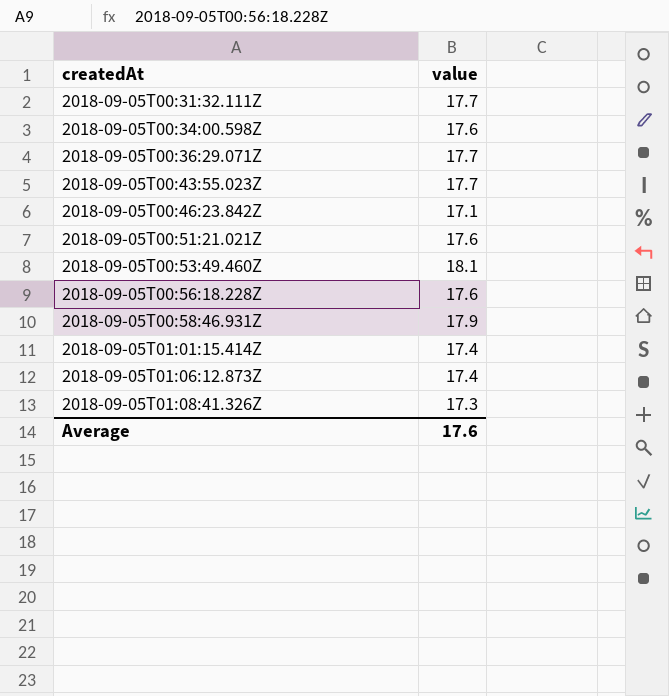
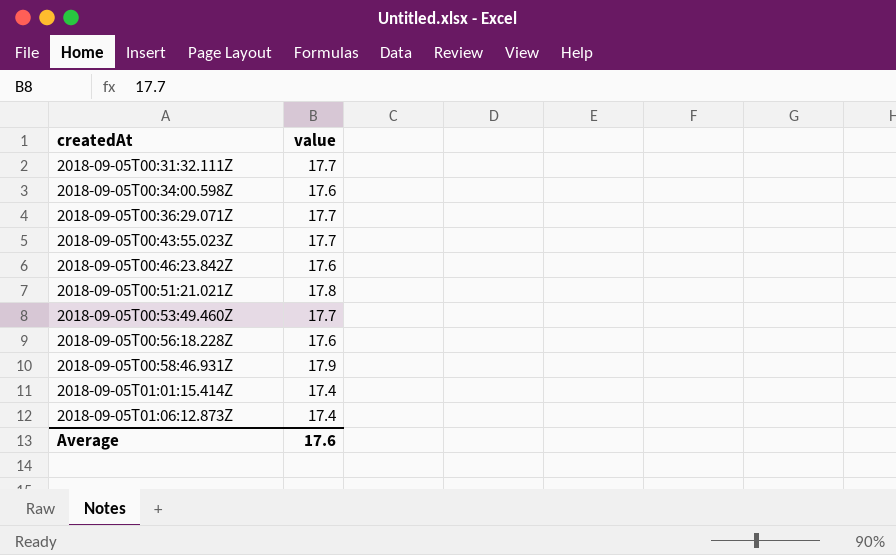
row 2018-09-05T01:08:41.326Z: 17.3 -> none
2018-09-05T00:46:23.842Z | value: 17.1 -> 17.6
2018-09-05T00:51:21.021Z | value: 17.6 -> 17.8
2018-09-05T00:53:49.460Z | value: 18.1 -> 17.7

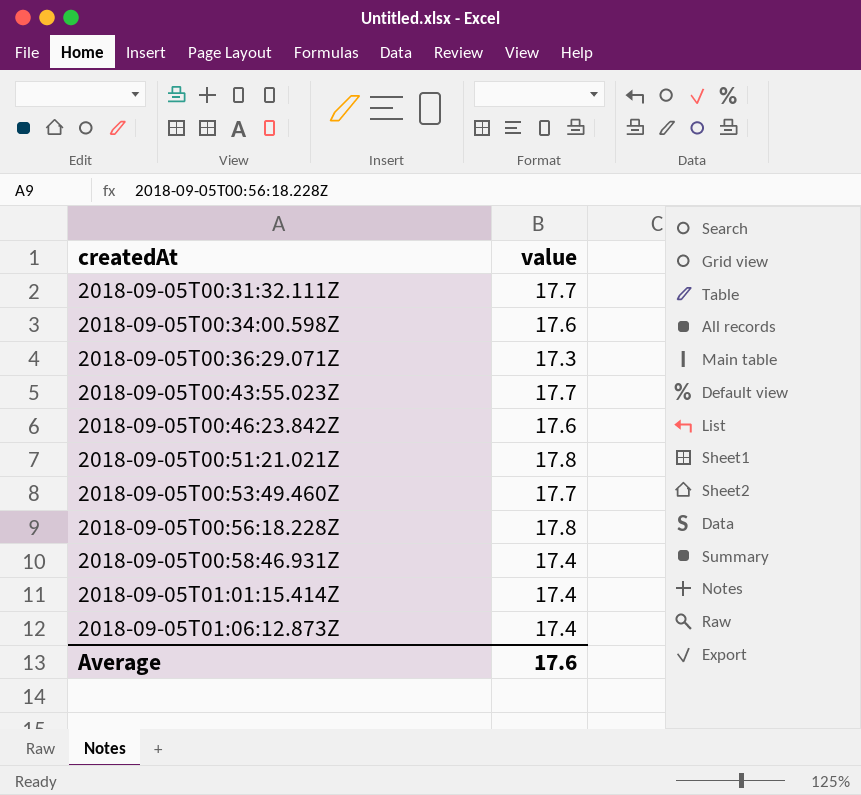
2018-09-05T00:36:29.071Z | value: 17.7 -> 17.3
2018-09-05T00:56:18.228Z | value: 17.6 -> 17.8
2018-09-05T00:58:46.931Z | value: 17.9 -> 17.4

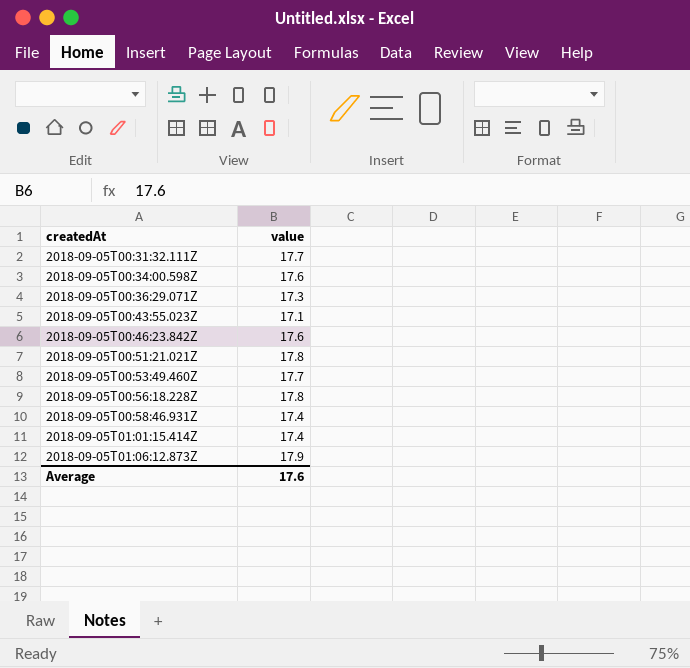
2018-09-05T00:43:55.023Z | value: 17.7 -> 17.1
2018-09-05T01:06:12.873Z | value: 17.4 -> 17.9

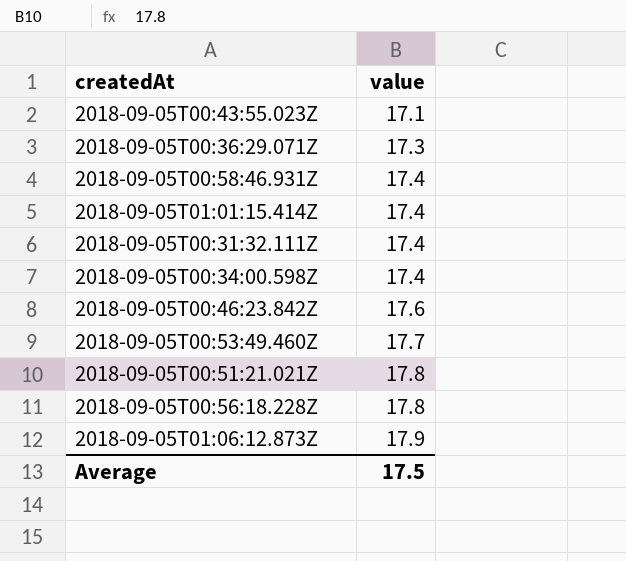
row order: createdAt ascending -> value ascending
2018-09-05T00:31:32.111Z | value: 17.7 -> 17.4
2018-09-05T00:34:00.598Z | value: 17.6 -> 17.4
Average | value: 17.6 -> 17.5

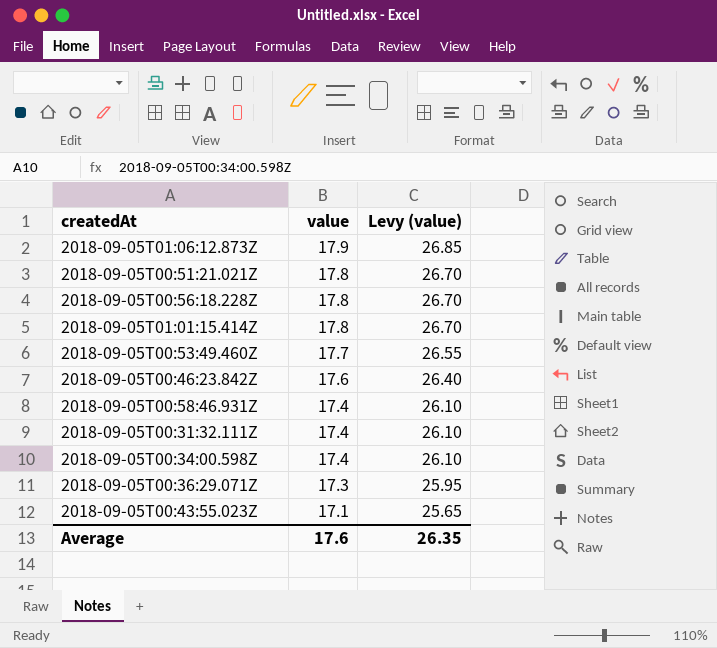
row order: value ascending -> value descending
column Levy (value) | formula: none -> [value] * 1.5
2018-09-05T01:01:15.414Z | value: 17.4 -> 17.8
Average | value: 17.5 -> 17.6

